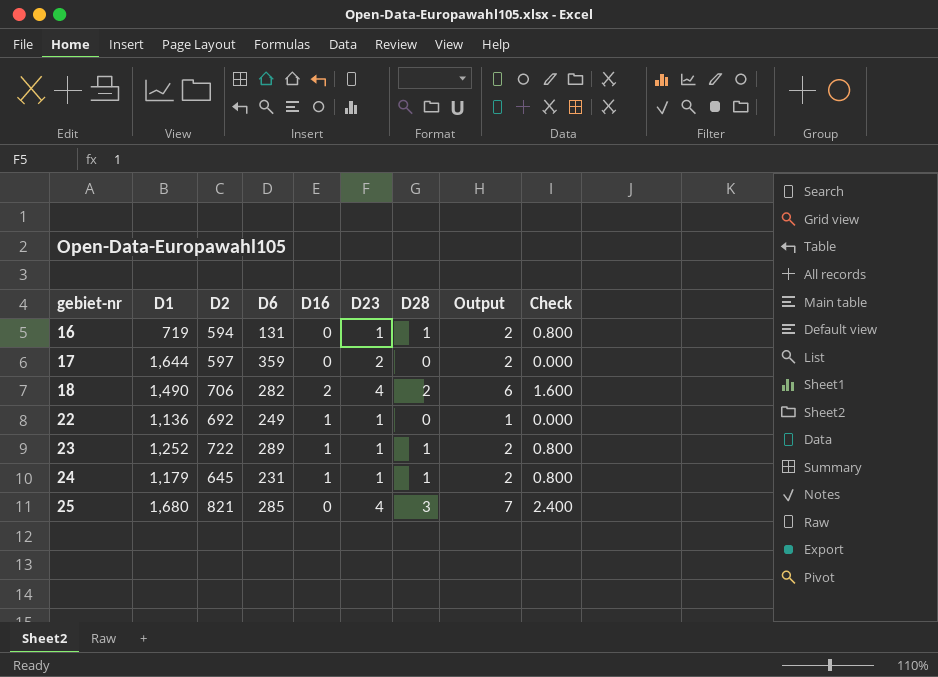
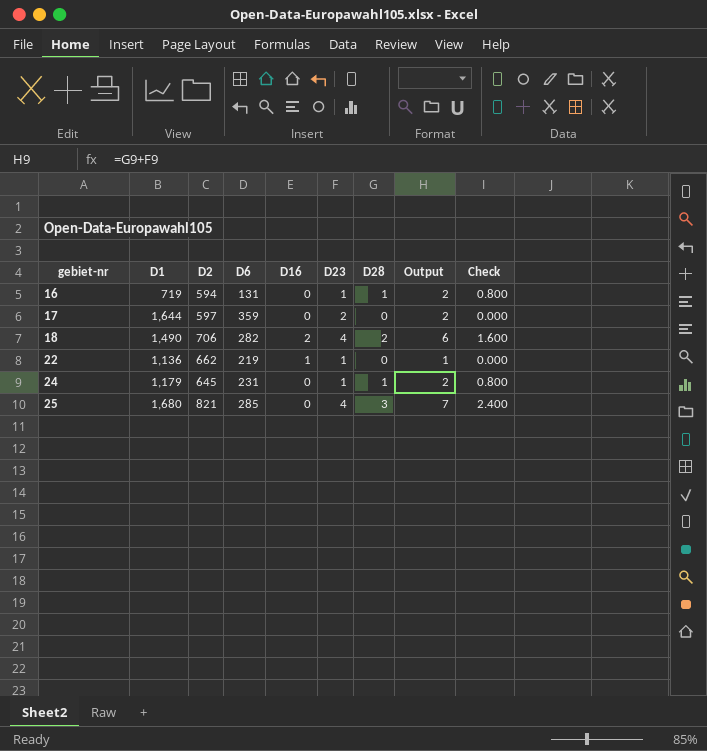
row 23: 1,252 | 722 | 289 | 1 | 1 | 1 | 2 | 0.800 -> none
22 | D2: 692 -> 662
22 | D6: 249 -> 219
24 | D16: 1 -> 0

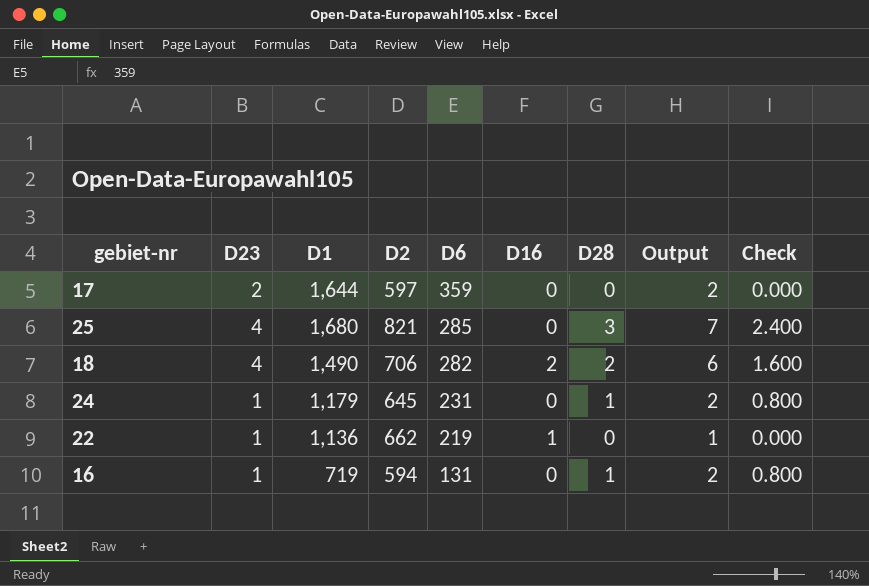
row order: gebiet-nr ascending -> D6 descending
column D23 | position: 6 -> 2

